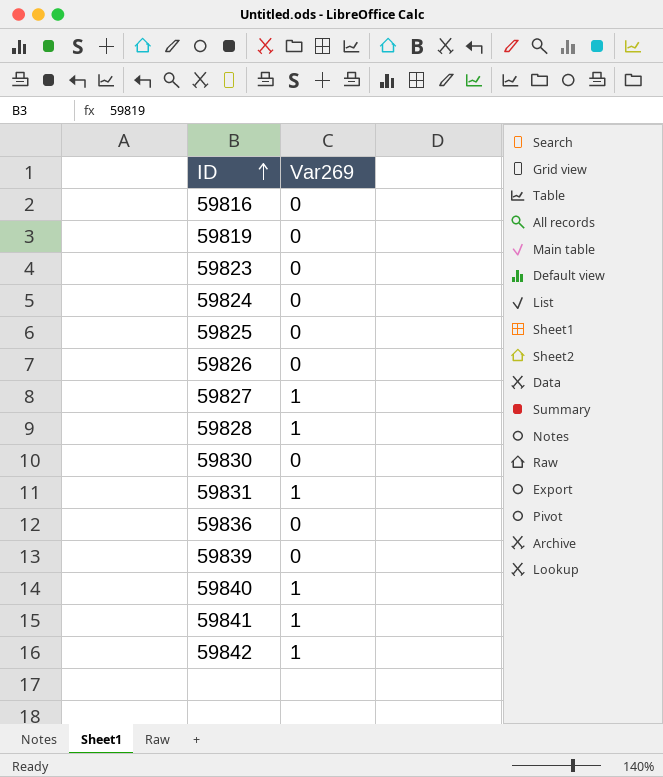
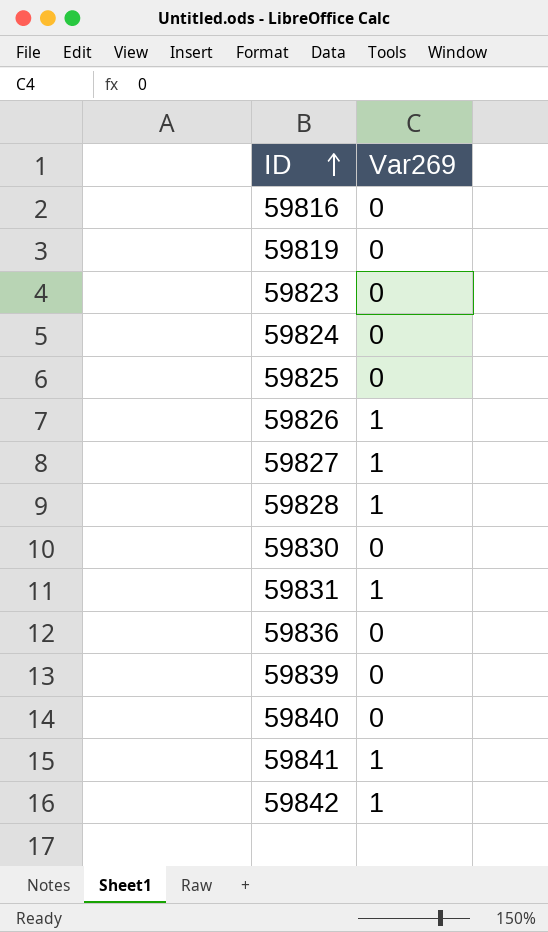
59826 | Var269: 0 -> 1
59840 | Var269: 1 -> 0

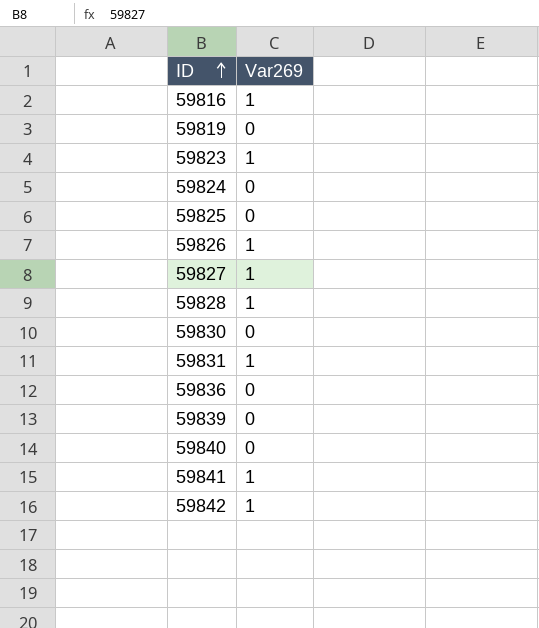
59816 | Var269: 0 -> 1
59823 | Var269: 0 -> 1

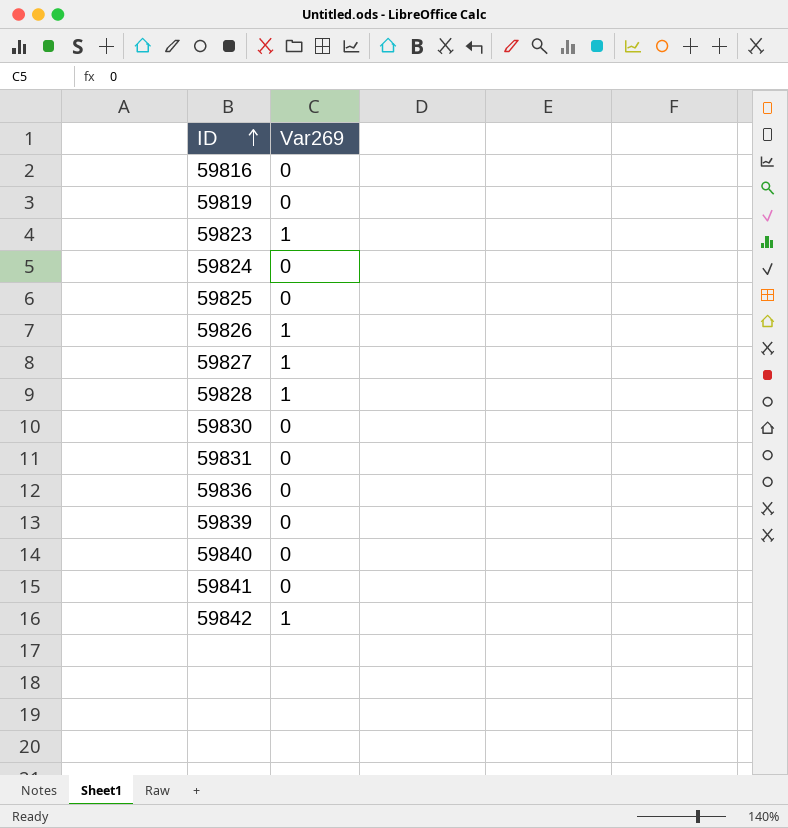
59816 | Var269: 1 -> 0
59831 | Var269: 1 -> 0
59841 | Var269: 1 -> 0

